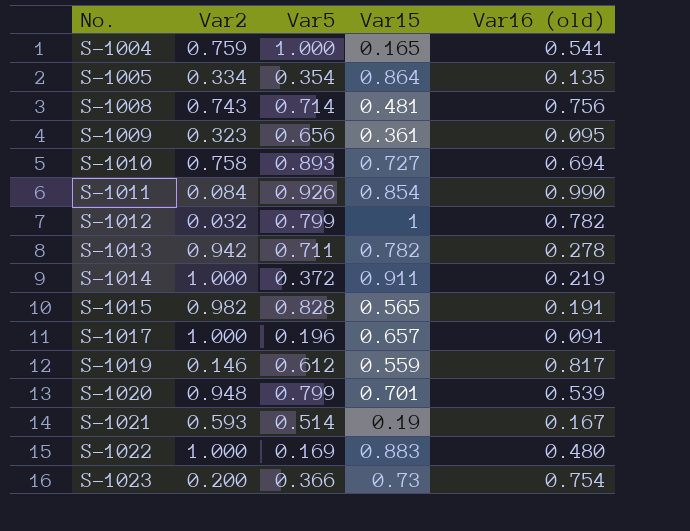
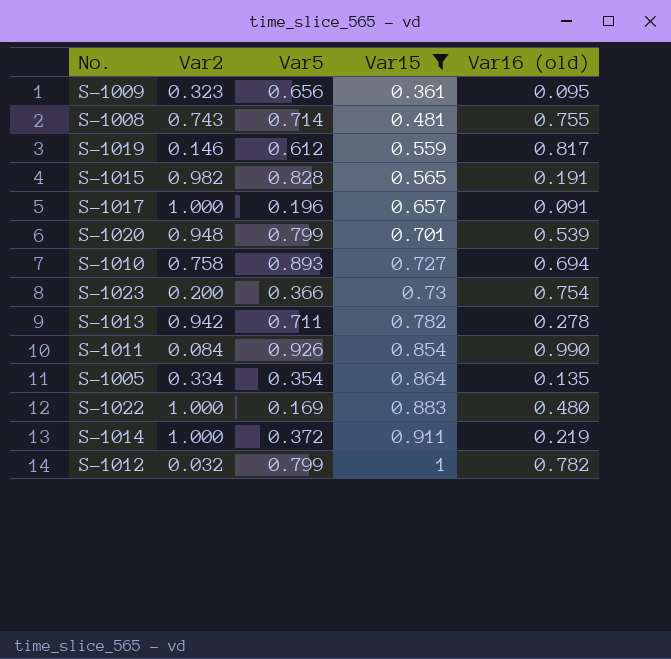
filter: none -> Var15 >= 0.361
row order: No. ascending -> Var15 ascending
S-1008 | Var16 (old): 0.756 -> 0.755

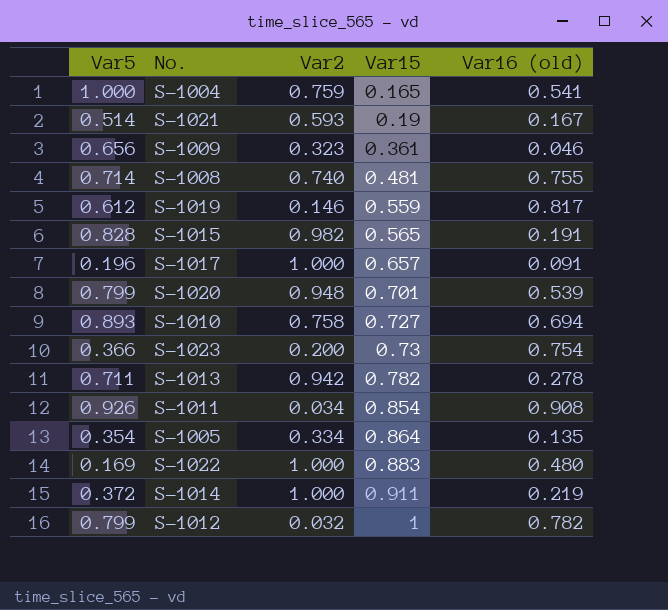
filter: Var15 >= 0.361 -> none
column Var5 | position: 3 -> 1
S-1009 | Var16 (old): 0.095 -> 0.046
S-1008 | Var2: 0.743 -> 0.740
S-1011 | Var2: 0.084 -> 0.034
S-1011 | Var16 (old): 0.990 -> 0.908

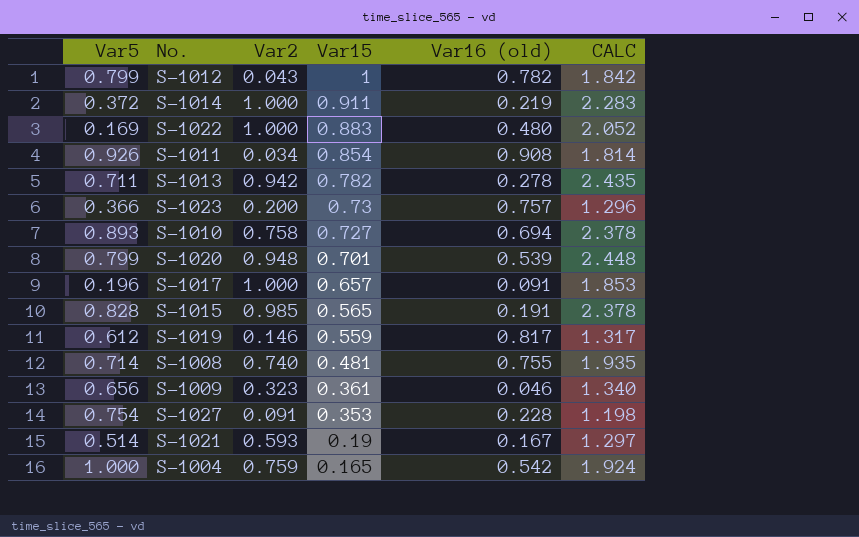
row order: Var15 ascending -> Var15 descending
column CALC | formula: none -> [Var5] + [Var2] + [Var15]
row S-1005: 0.354 | 0.334 | 0.864 | 0.135 -> none
S-1012 | Var2: 0.032 -> 0.043
S-1023 | Var16 (old): 0.754 -> 0.757
S-1015 | Var2: 0.982 -> 0.985
row S-1027: none -> 0.754 | 0.091 | 0.353 | 0.228 | 1.198
S-1004 | Var16 (old): 0.541 -> 0.542

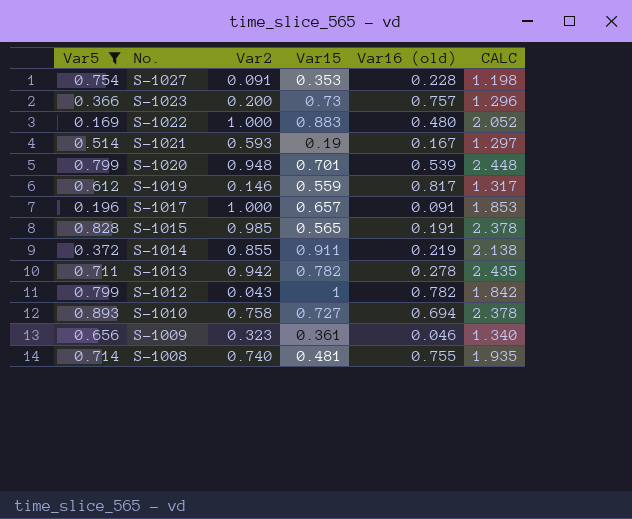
filter: none -> Var5 <= 0.893
row order: Var15 descending -> No. descending
S-1014 | Var2: 1.000 -> 0.855
S-1014 | CALC: 2.283 -> 2.138

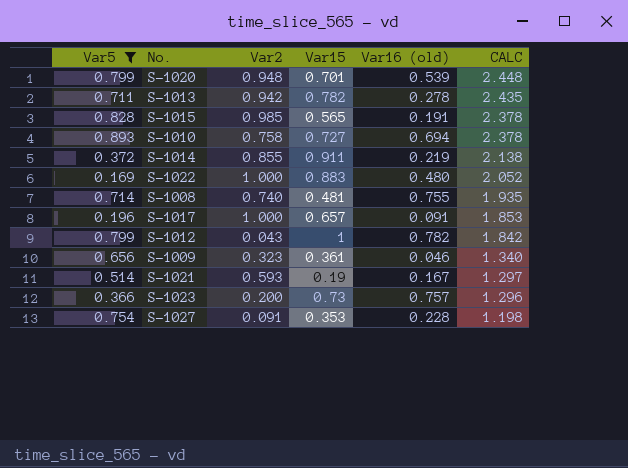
row order: No. descending -> CALC descending
row S-1019: 0.612 | 0.146 | 0.559 | 0.817 | 1.317 -> none

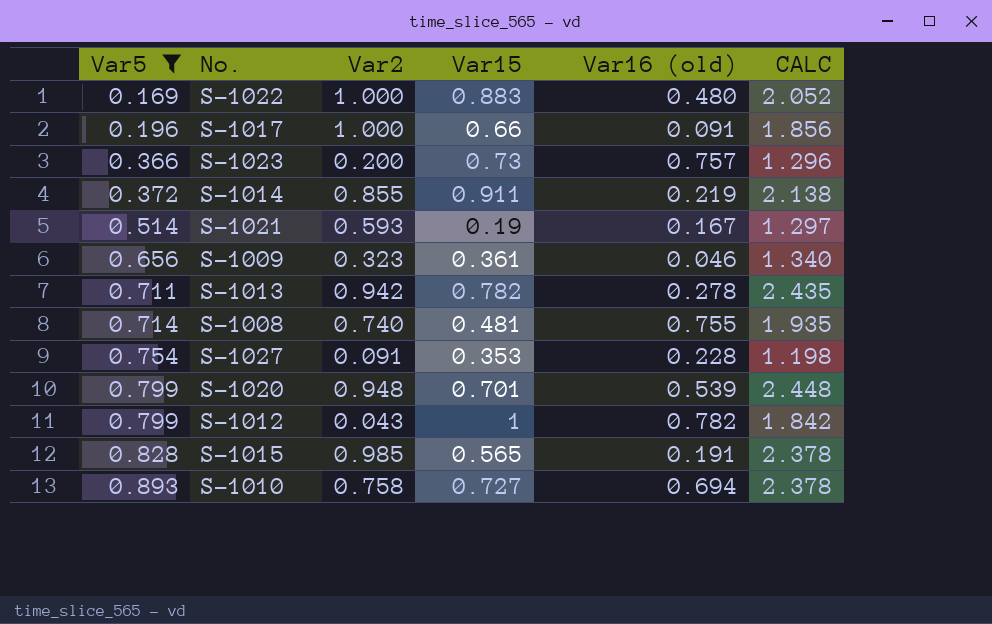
row order: CALC descending -> Var5 ascending
S-1017 | Var15: 0.657 -> 0.66
S-1017 | CALC: 1.853 -> 1.856

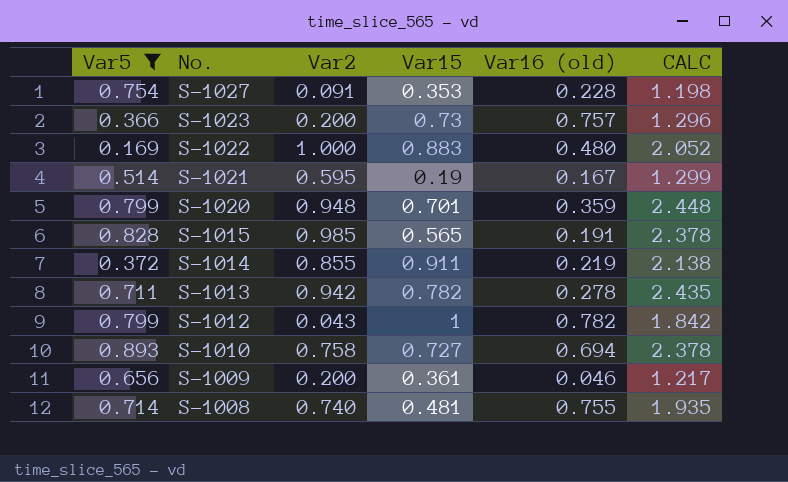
row order: Var5 ascending -> No. descending
row S-1017: 0.196 | 1.000 | 0.66 | 0.091 | 1.856 -> none
S-1021 | Var2: 0.593 -> 0.595
S-1021 | CALC: 1.297 -> 1.299
S-1020 | Var16 (old): 0.539 -> 0.359
S-1009 | Var2: 0.323 -> 0.200
S-1009 | CALC: 1.340 -> 1.217

